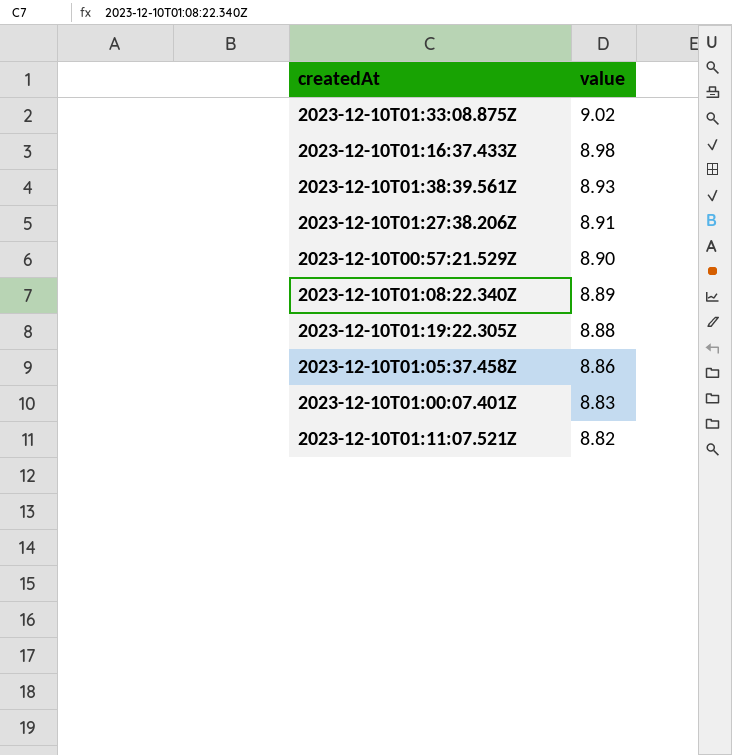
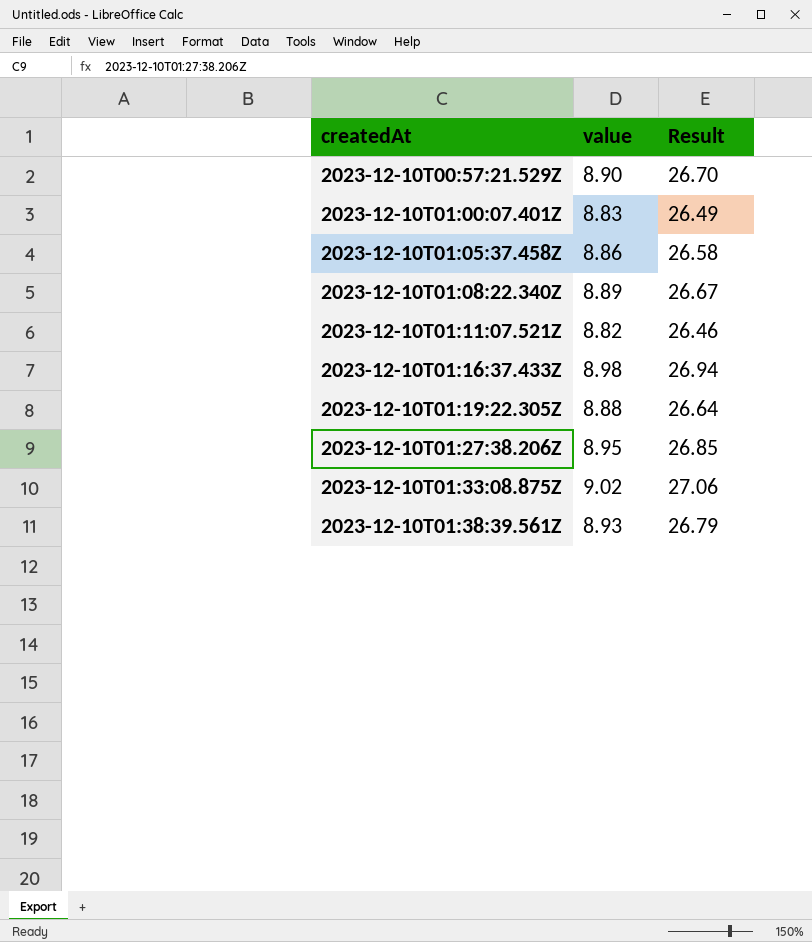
row order: value descending -> createdAt ascending
column Result | formula: none -> [value] * 3
2023-12-10T01:27:38.206Z | value: 8.91 -> 8.95

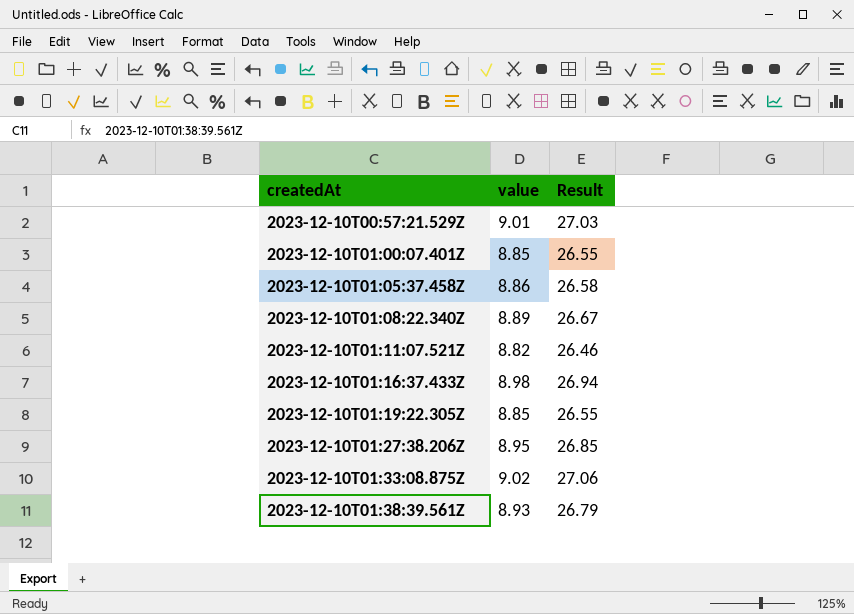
2023-12-10T00:57:21.529Z | value: 8.90 -> 9.01
2023-12-10T00:57:21.529Z | Result: 26.70 -> 27.03
2023-12-10T01:00:07.401Z | value: 8.83 -> 8.85
2023-12-10T01:00:07.401Z | Result: 26.49 -> 26.55
2023-12-10T01:19:22.305Z | value: 8.88 -> 8.85
2023-12-10T01:19:22.305Z | Result: 26.64 -> 26.55

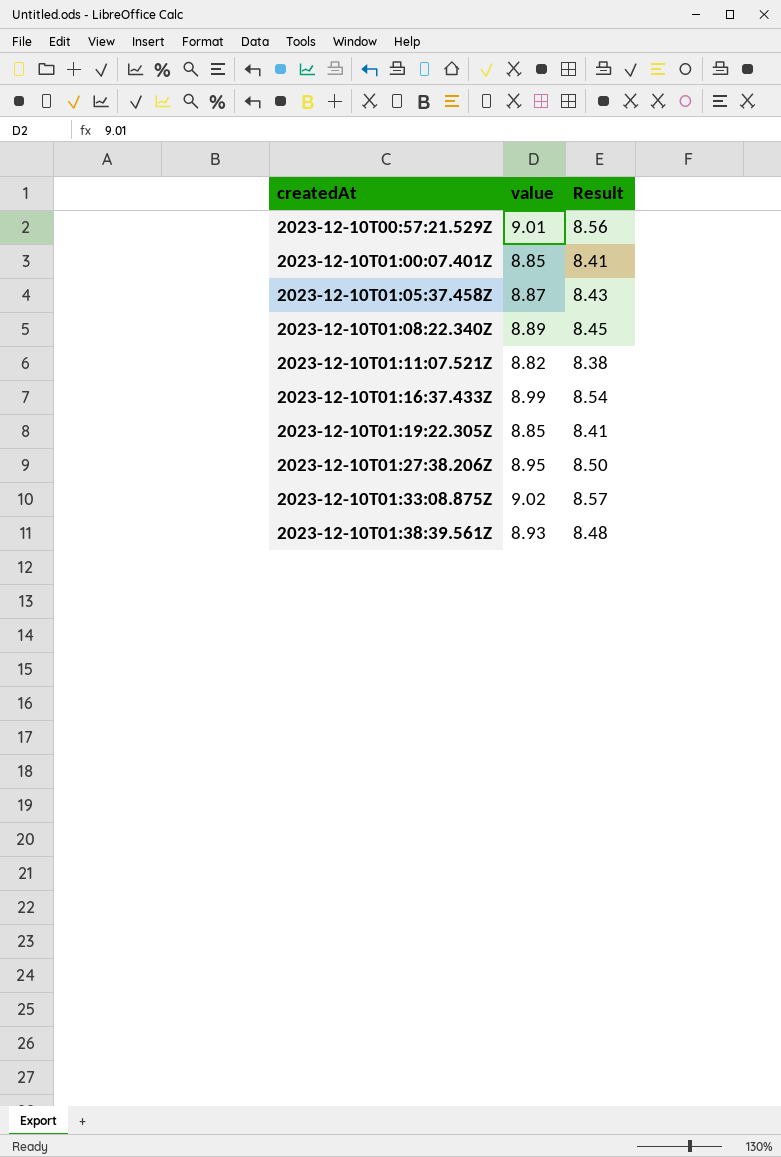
column Result | formula: [value] * 3 -> [value] * 0.95
2023-12-10T01:05:37.458Z | value: 8.86 -> 8.87
2023-12-10T01:16:37.433Z | value: 8.98 -> 8.99

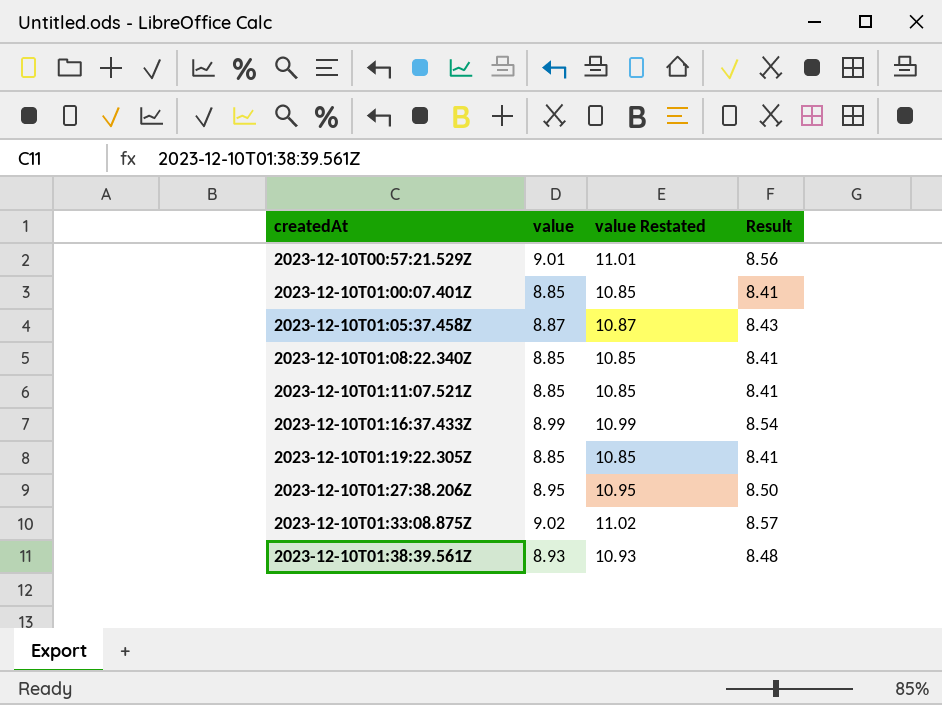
column value Restated | formula: none -> [value] + 2
2023-12-10T01:08:22.340Z | value: 8.89 -> 8.85
2023-12-10T01:08:22.340Z | Result: 8.45 -> 8.41
2023-12-10T01:11:07.521Z | value: 8.82 -> 8.85
2023-12-10T01:11:07.521Z | Result: 8.38 -> 8.41

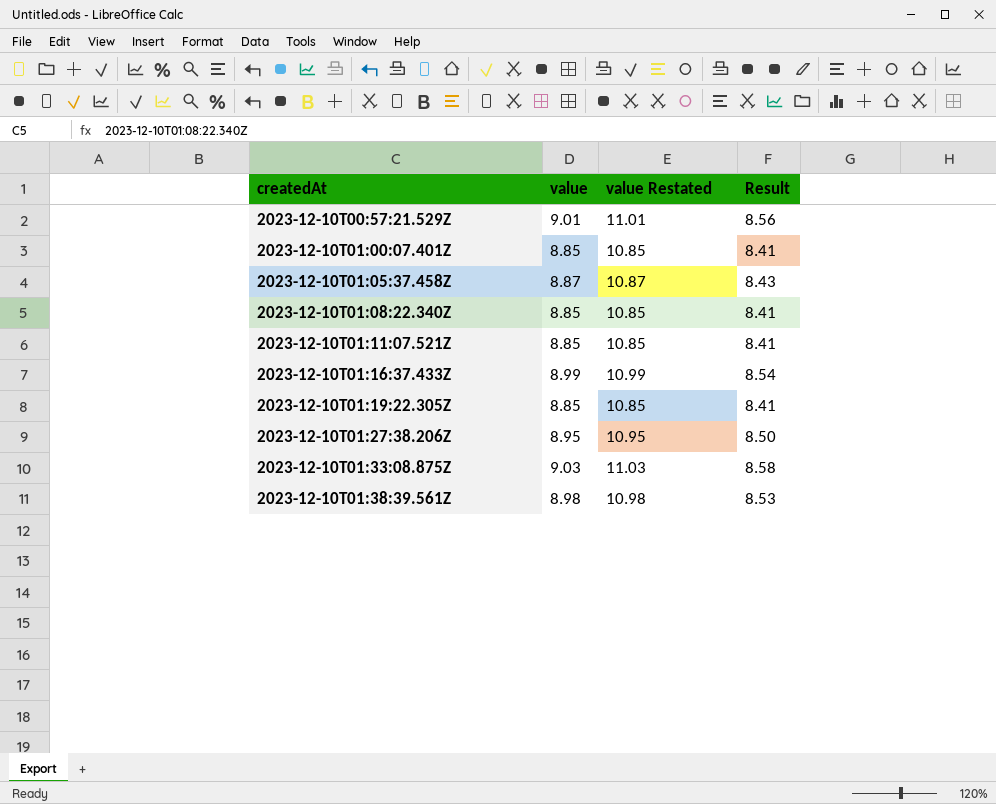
2023-12-10T01:33:08.875Z | value: 9.02 -> 9.03
2023-12-10T01:33:08.875Z | value Restated: 11.02 -> 11.03
2023-12-10T01:33:08.875Z | Result: 8.57 -> 8.58
2023-12-10T01:38:39.561Z | value: 8.93 -> 8.98
2023-12-10T01:38:39.561Z | value Restated: 10.93 -> 10.98
2023-12-10T01:38:39.561Z | Result: 8.48 -> 8.53

